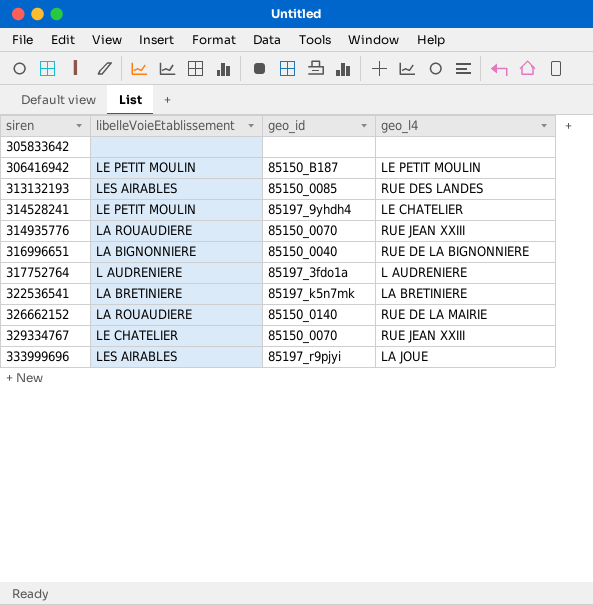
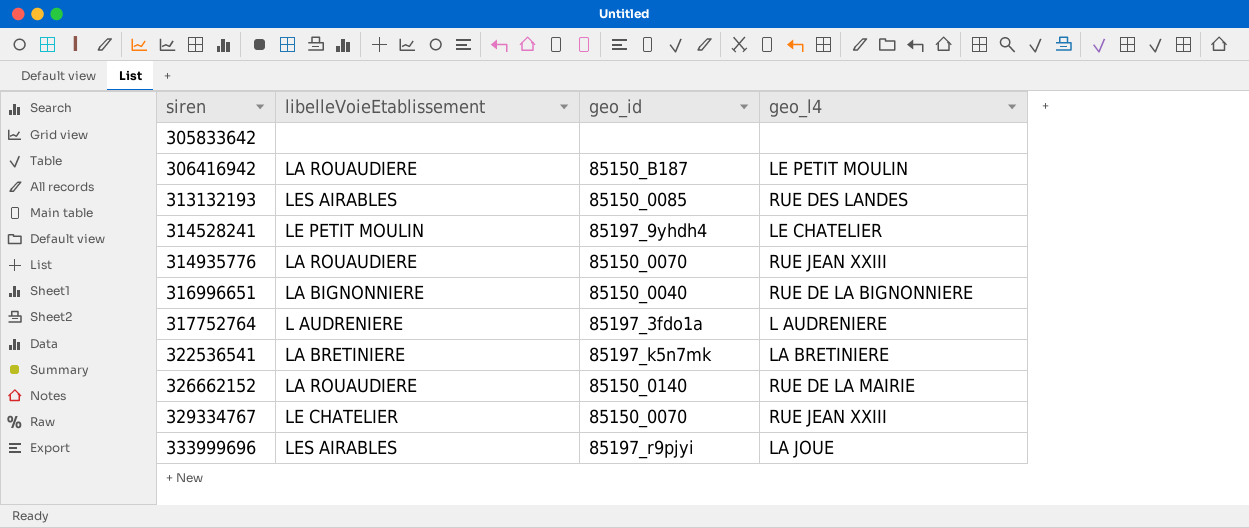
306416942 | libelleVoieEtablissement: LE PETIT MOULIN -> LA ROUAUDIERE

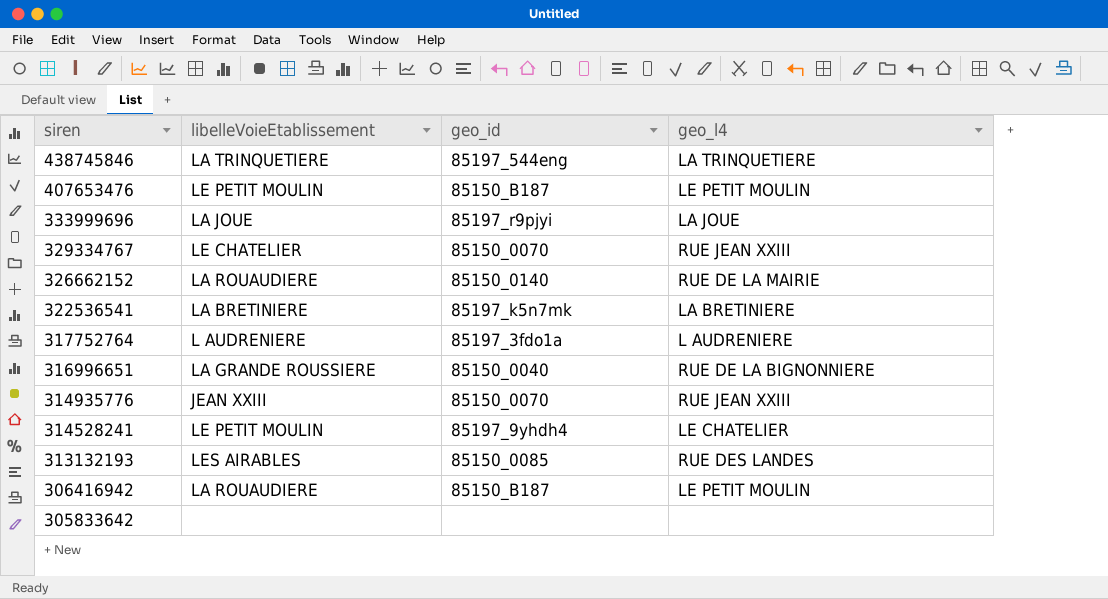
row order: siren ascending -> siren descending
row 438745846: none -> LA TRINQUETIERE | 85197_544eng | LA TRINQUETIERE
row 407653476: none -> LE PETIT MOULIN | 85150_B187 | LE PETIT MOULIN
333999696 | libelleVoieEtablissement: LES AIRABLES -> LA JOUE
316996651 | libelleVoieEtablissement: LA BIGNONNIERE -> LA GRANDE ROUSSIERE
314935776 | libelleVoieEtablissement: LA ROUAUDIERE -> JEAN XXIII

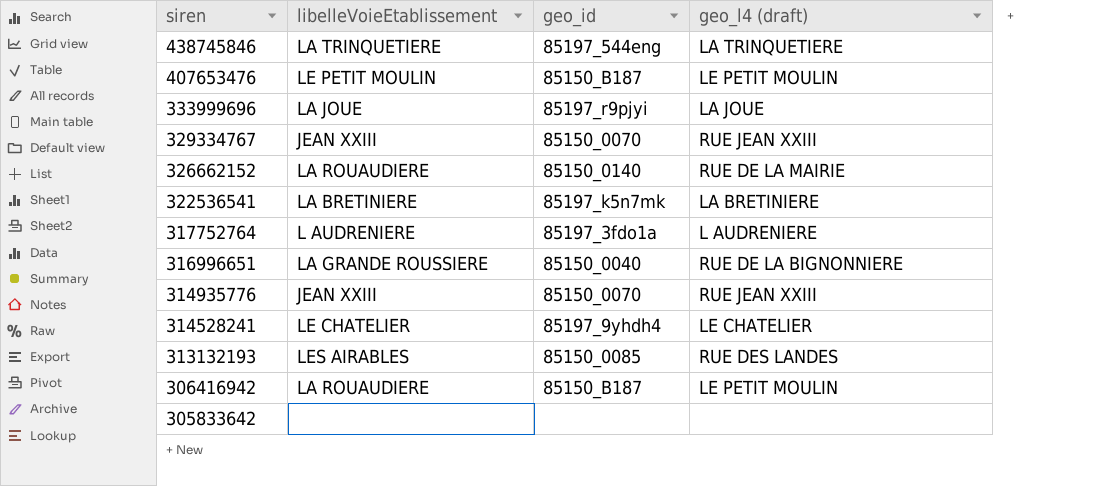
column name: geo_l4 -> geo_l4 (draft)
329334767 | libelleVoieEtablissement: LE CHATELIER -> JEAN XXIII
314528241 | libelleVoieEtablissement: LE PETIT MOULIN -> LE CHATELIER

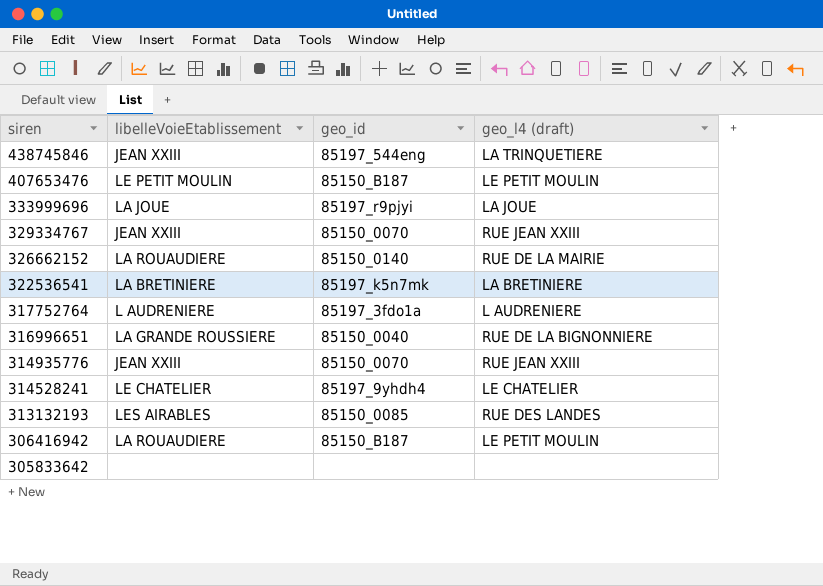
438745846 | libelleVoieEtablissement: LA TRINQUETIERE -> JEAN XXIII

